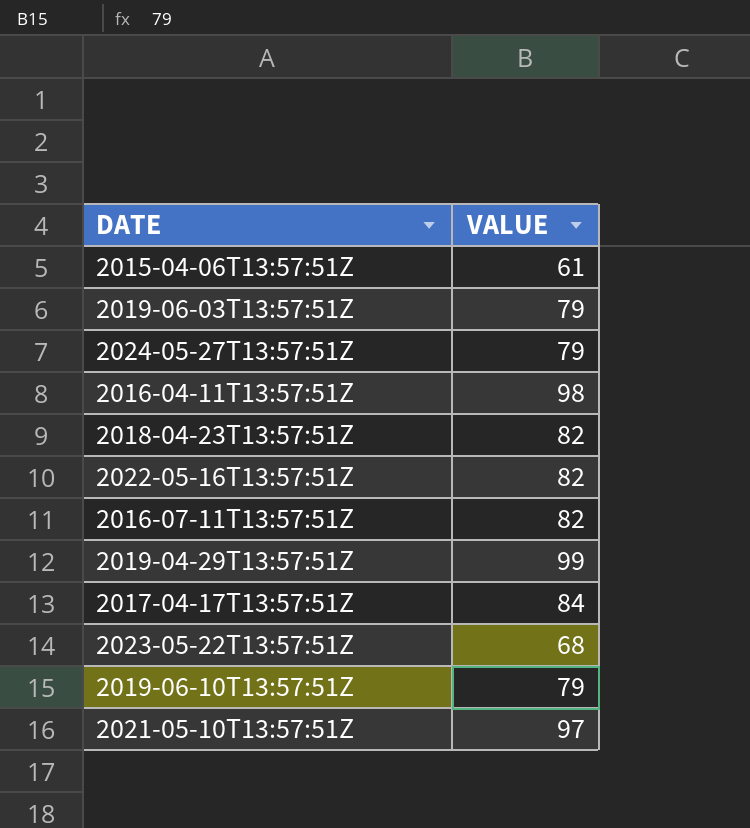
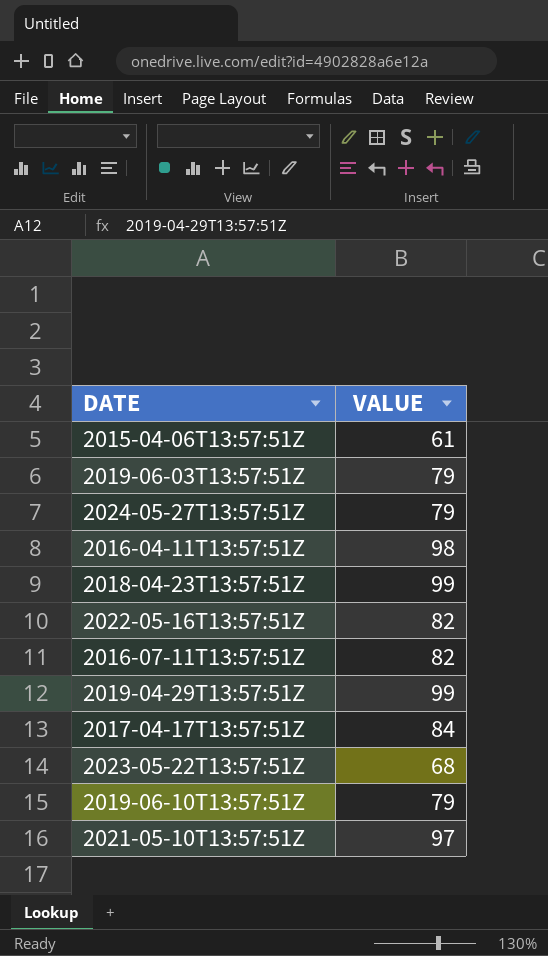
2018-04-23T13:57:51Z | VALUE: 82 -> 99

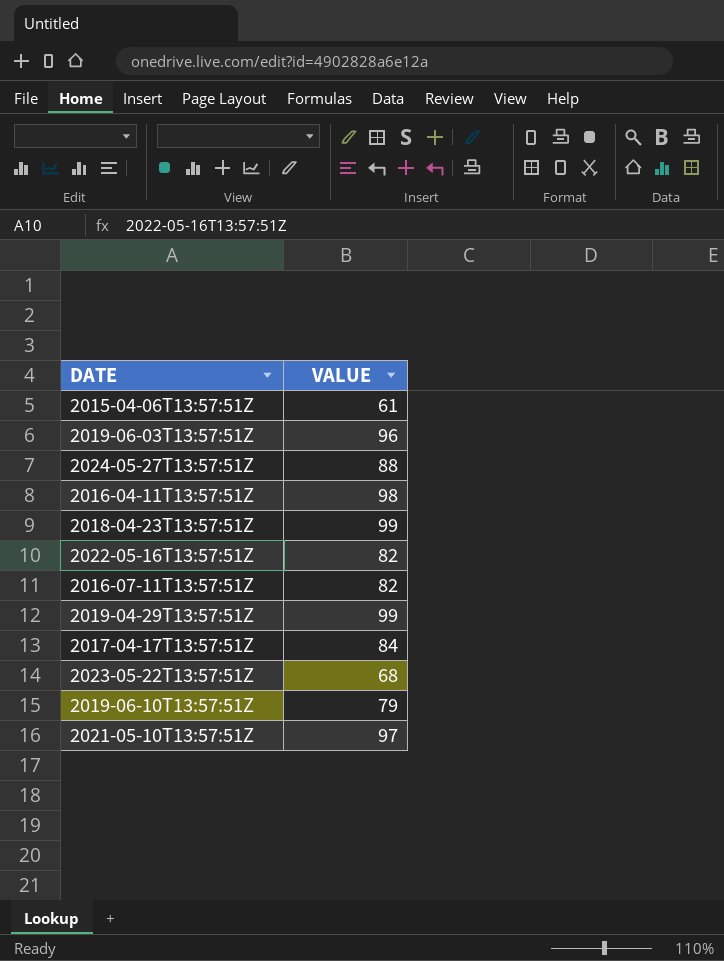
2019-06-03T13:57:51Z | VALUE: 79 -> 96
2024-05-27T13:57:51Z | VALUE: 79 -> 88

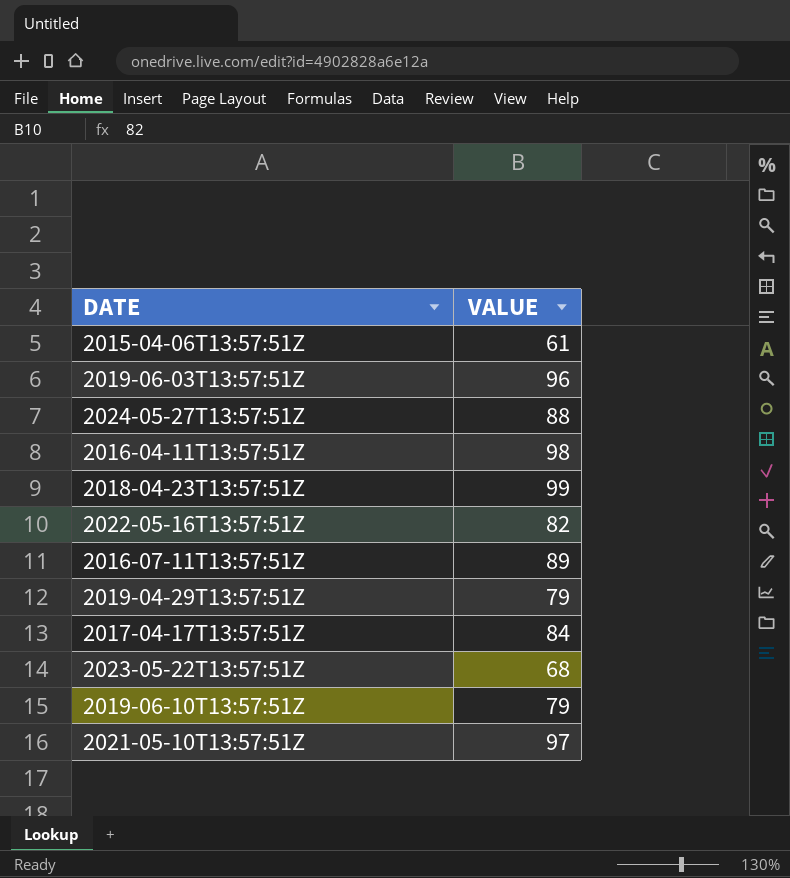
2016-07-11T13:57:51Z | VALUE: 82 -> 89
2019-04-29T13:57:51Z | VALUE: 99 -> 79

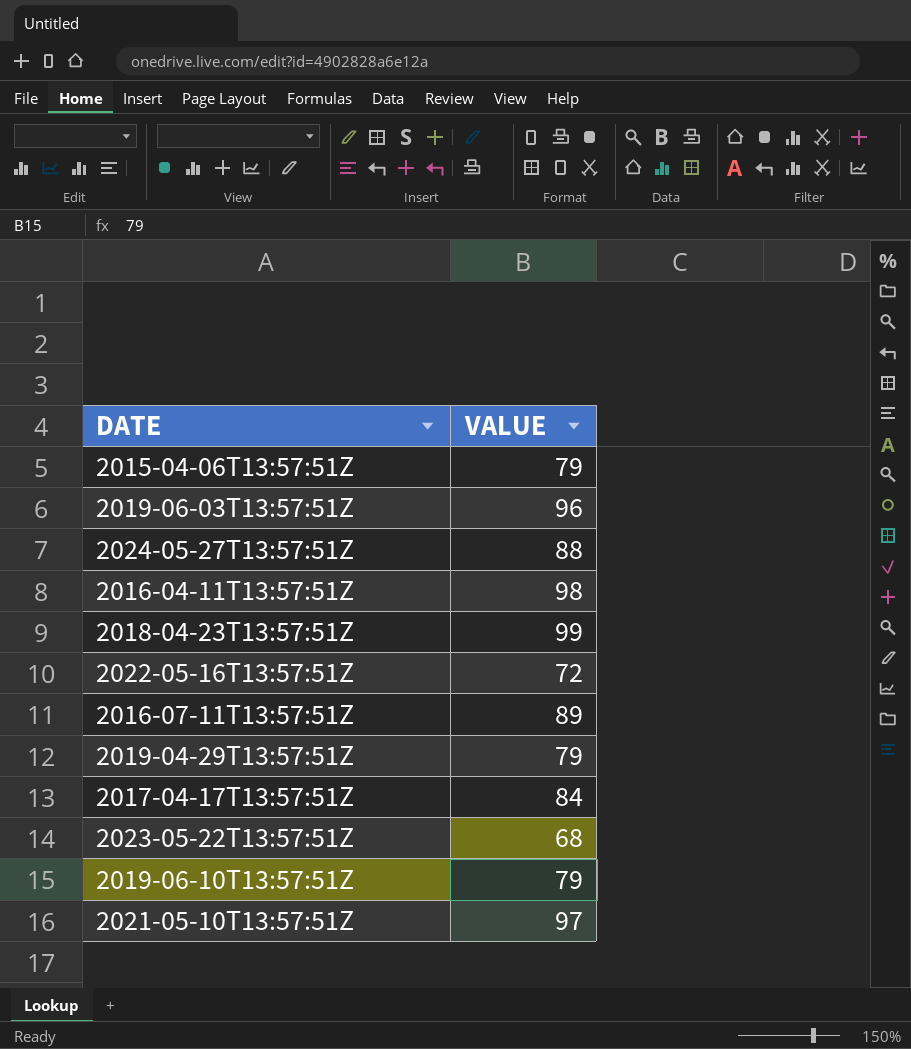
2015-04-06T13:57:51Z | VALUE: 61 -> 79
2022-05-16T13:57:51Z | VALUE: 82 -> 72

